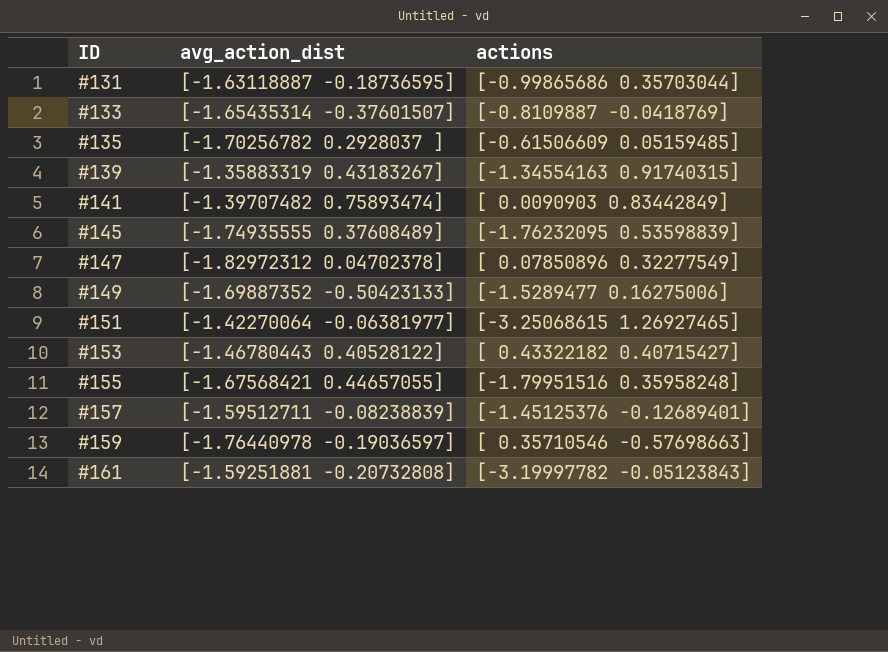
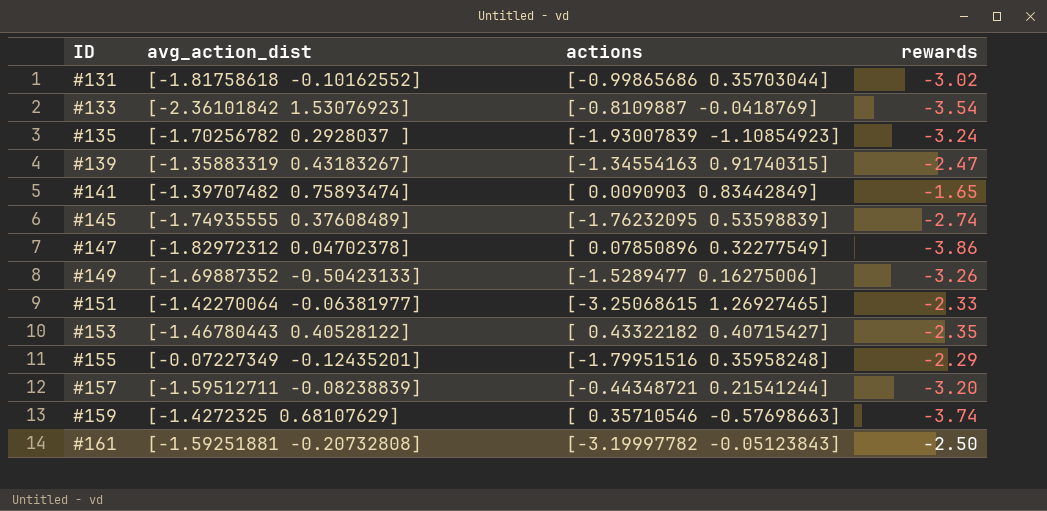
column rewards | position: none -> 4
#131 | avg_action_dist: [-1.63118887 -0.18736595] -> [-1.81758618 -0.10162552]
#133 | avg_action_dist: [-1.65435314 -0.37601507] -> [-2.36101842 1.53076923]
#135 | actions: [-0.61506609 0.05159485] -> [-1.93007839 -1.10854923]
#155 | avg_action_dist: [-1.67568421 0.44657055] -> [-0.07227349 -0.12435201]
#157 | actions: [-1.45125376 -0.12689401] -> [-0.44348721 0.21541244]
#159 | avg_action_dist: [-1.76440978 -0.19036597] -> [-1.4272325 0.68107629]

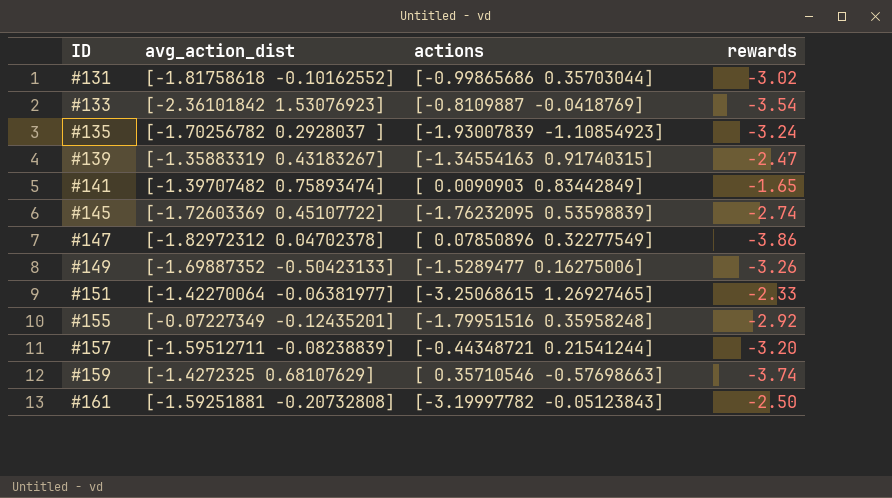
row #153: [-1.46780443 0.40528122] | [ 0.43322182 0.40715427] | -2.35 -> none
#145 | avg_action_dist: [-1.74935555 0.37608489] -> [-1.72603369 0.45107722]
#155 | rewards: -2.29 -> -2.92

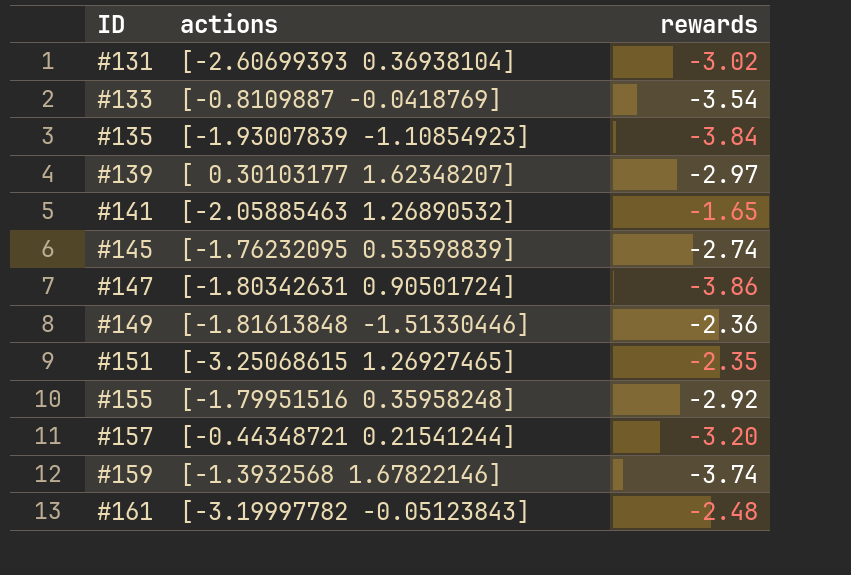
column avg_action_dist | position: 2 -> none
#131 | actions: [-0.99865686 0.35703044] -> [-2.60699393 0.36938104]
#135 | rewards: -3.24 -> -3.84
#139 | actions: [-1.34554163 0.91740315] -> [ 0.30103177 1.62348207]
#139 | rewards: -2.47 -> -2.97
#141 | actions: [ 0.0090903 0.83442849] -> [-2.05885463 1.26890532]
#147 | actions: [ 0.07850896 0.32277549] -> [-1.80342631 0.90501724]
#149 | actions: [-1.5289477 0.16275006] -> [-1.81613848 -1.51330446]
#149 | rewards: -3.26 -> -2.36
#151 | rewards: -2.33 -> -2.35
#159 | actions: [ 0.35710546 -0.57698663] -> [-1.3932568 1.67822146]
#161 | rewards: -2.50 -> -2.48

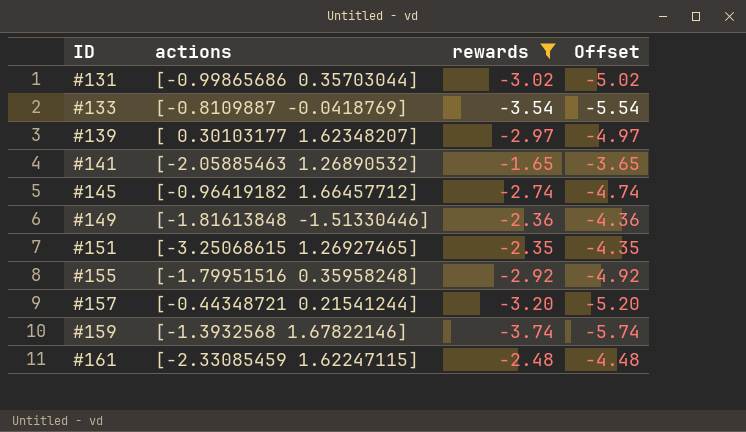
filter: none -> rewards >= -3.74
column Offset | formula: none -> [rewards] - 2
#131 | actions: [-2.60699393 0.36938104] -> [-0.99865686 0.35703044]
#145 | actions: [-1.76232095 0.53598839] -> [-0.96419182 1.66457712]
#161 | actions: [-3.19997782 -0.05123843] -> [-2.33085459 1.62247115]

